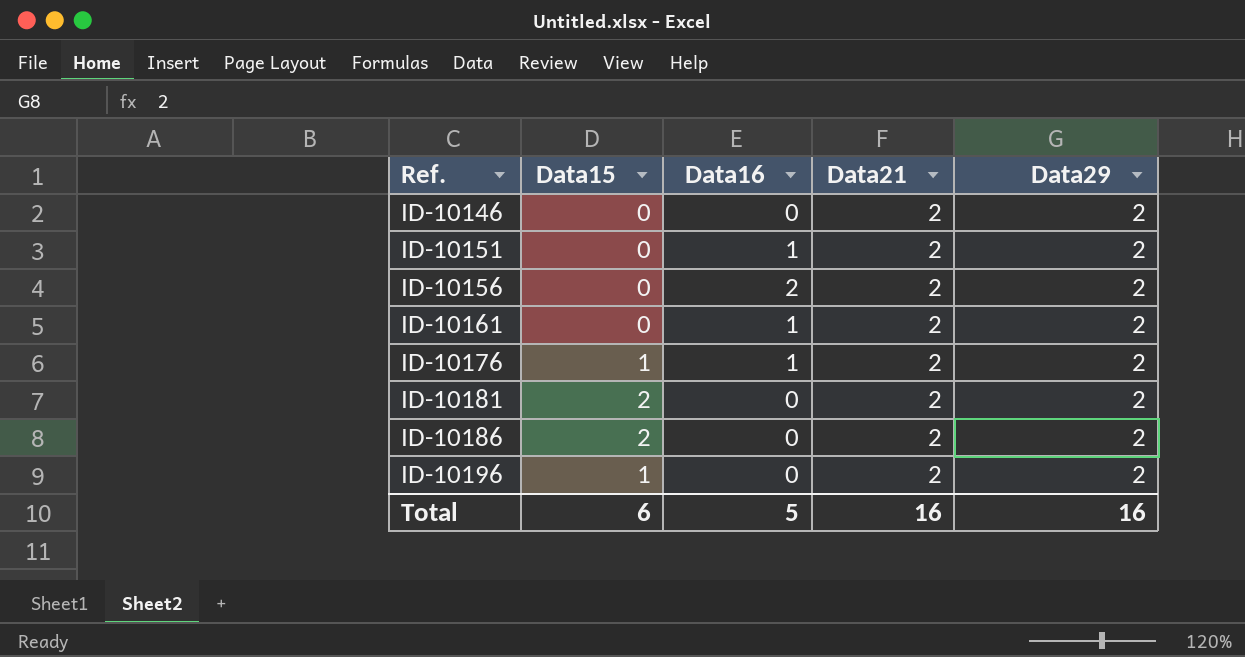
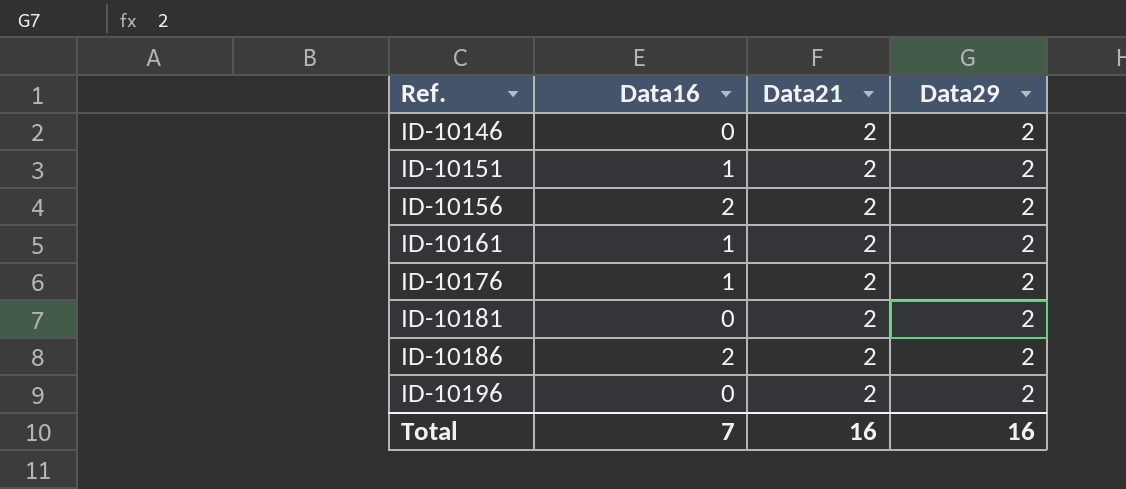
column Data15 | position: 2 -> none
ID-10186 | Data16: 0 -> 2
Total | Data16: 5 -> 7

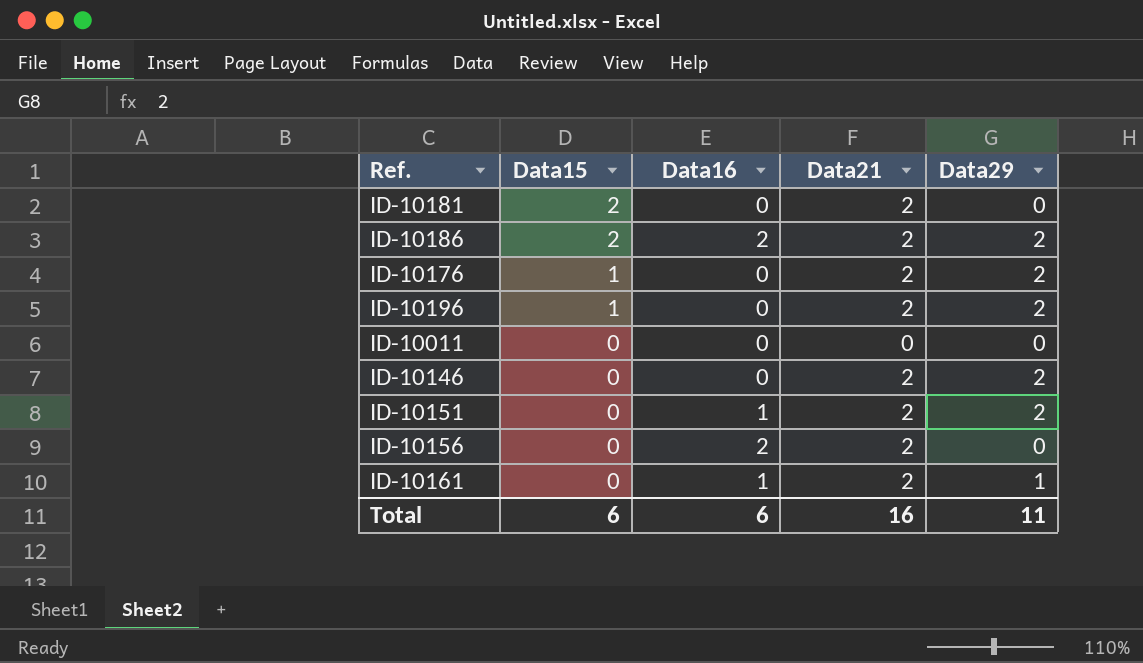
row order: Ref. ascending -> Data15 descending
column Data15 | position: none -> 2
ID-10181 | Data29: 2 -> 0
ID-10176 | Data16: 1 -> 0
row ID-10011: none -> 0 | 0 | 0 | 0
ID-10156 | Data29: 2 -> 0
ID-10161 | Data29: 2 -> 1
Total | Data16: 7 -> 6
Total | Data29: 16 -> 11

